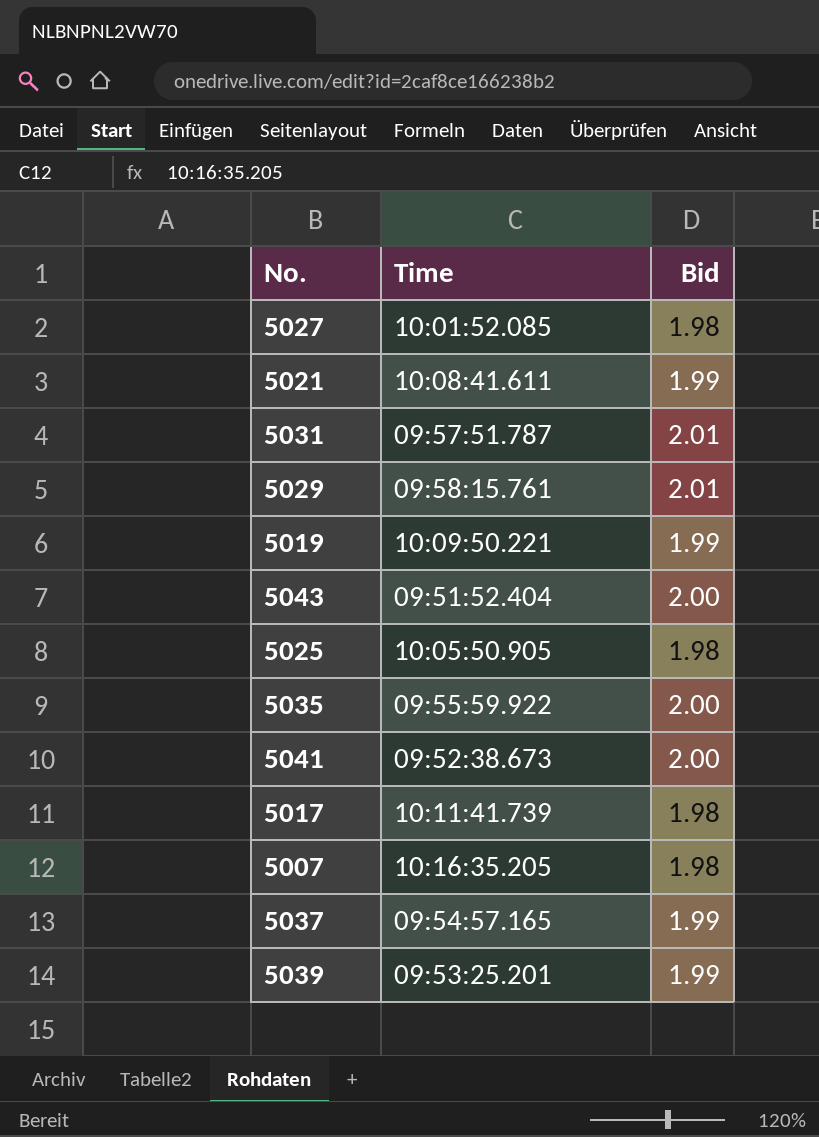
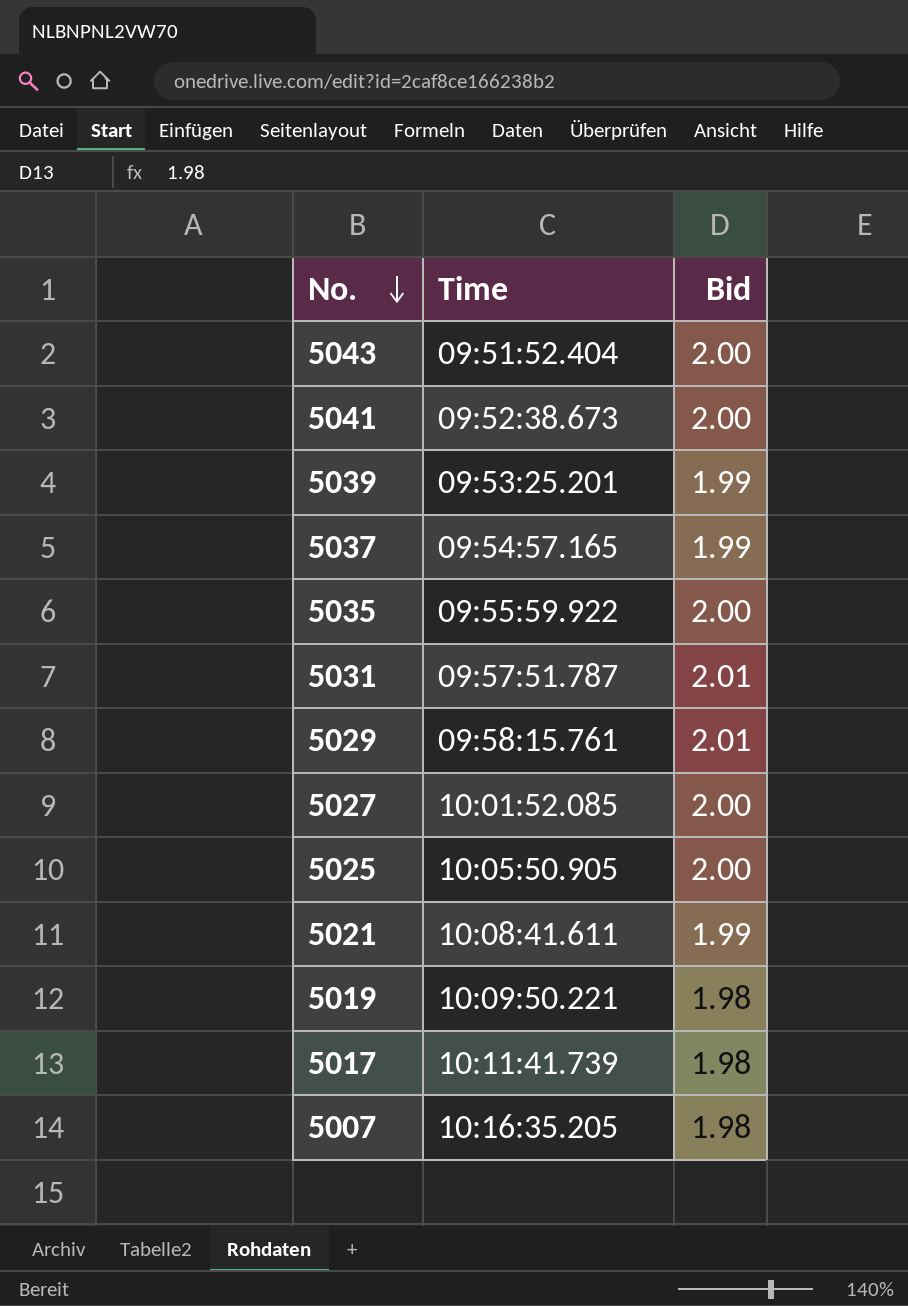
row order: none -> No. descending
5027 | Bid: 1.98 -> 2.00
5025 | Bid: 1.98 -> 2.00
5019 | Bid: 1.99 -> 1.98

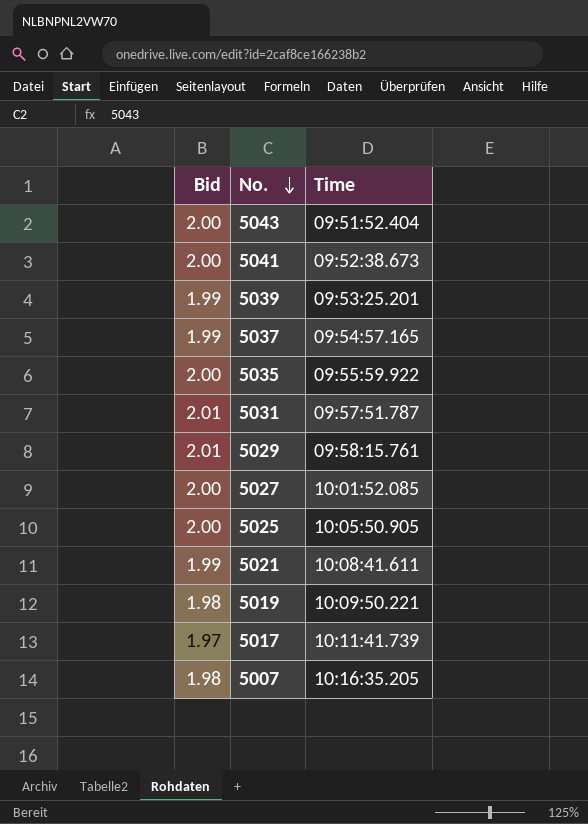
column Bid | position: 3 -> 1
5017 | Bid: 1.98 -> 1.97

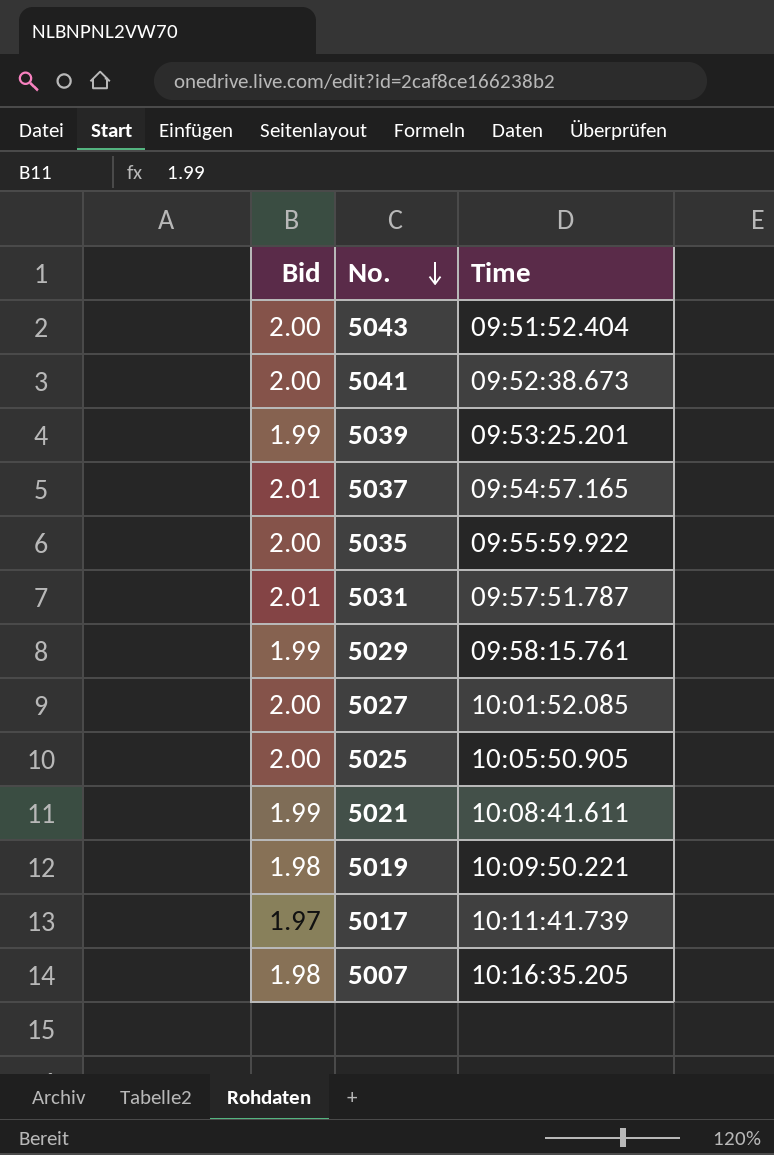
5037 | Bid: 1.99 -> 2.01
5029 | Bid: 2.01 -> 1.99

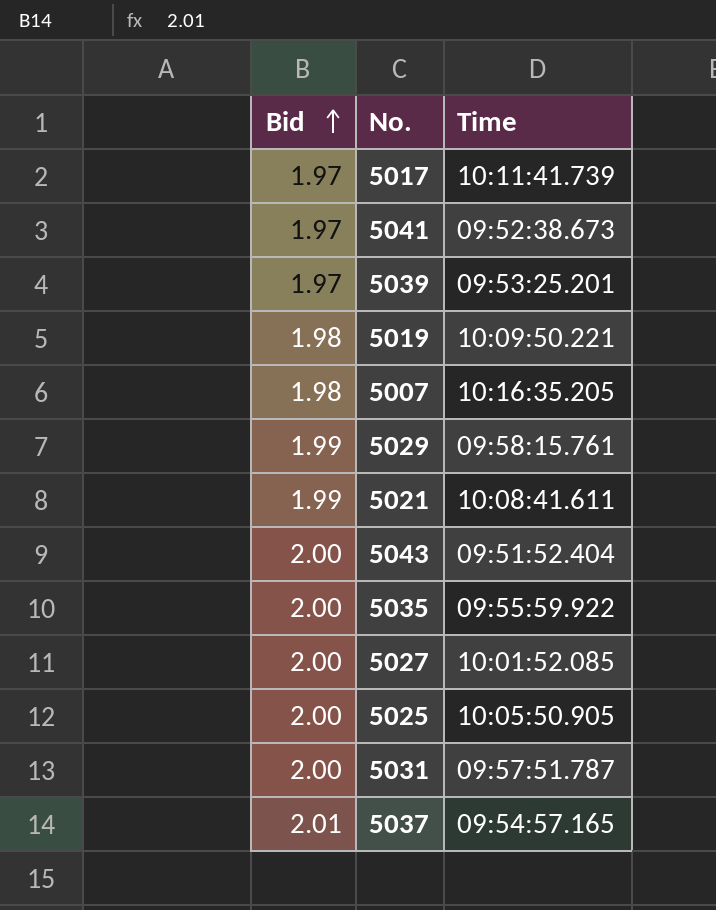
row order: No. descending -> Bid ascending
5041 | Bid: 2.00 -> 1.97
5039 | Bid: 1.99 -> 1.97
5031 | Bid: 2.01 -> 2.00

